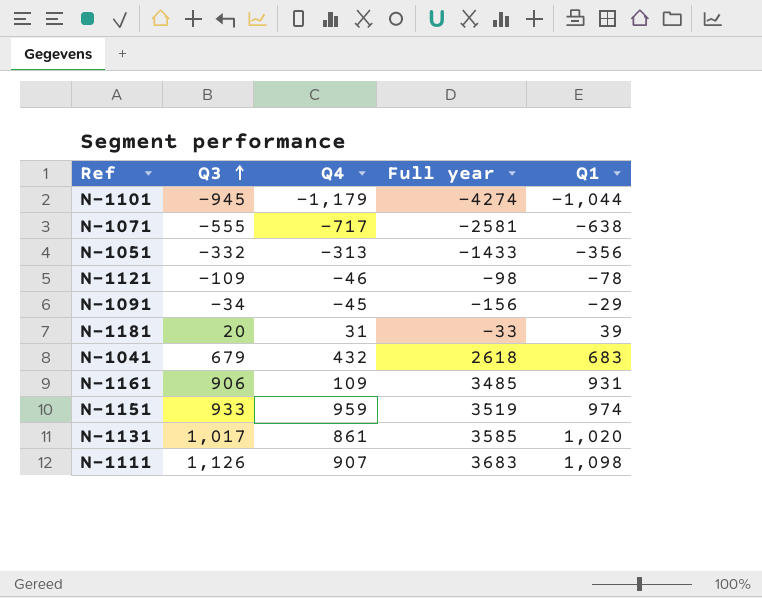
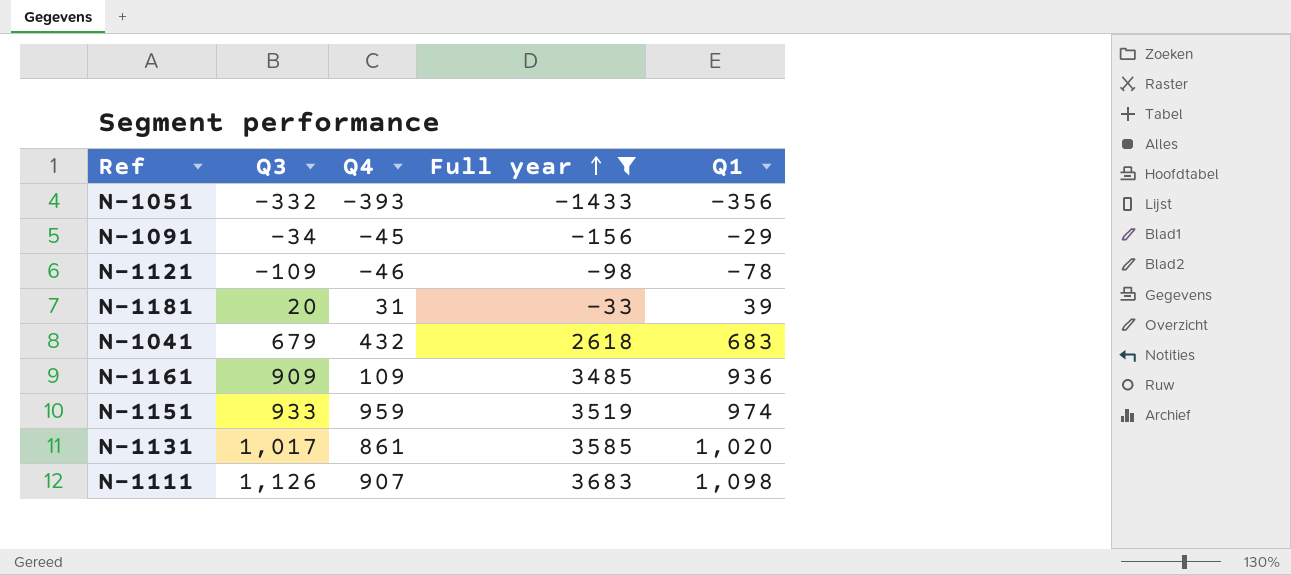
filter: none -> Full year >= -1433
row order: Q3 ascending -> Full year ascending
N-1051 | Q4: -313 -> -393
N-1161 | Q3: 906 -> 909
N-1161 | Q1: 931 -> 936

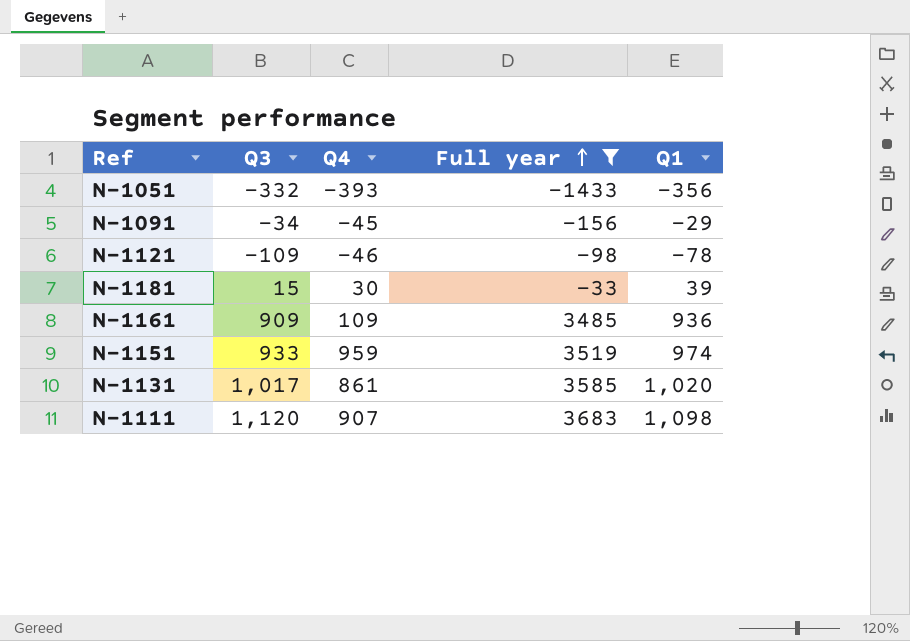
row N-1041: 679 | 432 | 2618 | 683 -> none
N-1181 | Q3: 20 -> 15
N-1181 | Q4: 31 -> 30
N-1111 | Q3: 1,126 -> 1,120

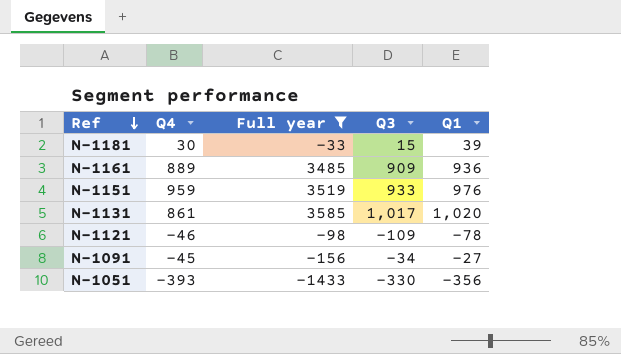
row order: Full year ascending -> Ref descending
column Q3 | position: 2 -> 4
row N-1111: 1,120 | 907 | 3683 | 1,098 -> none
N-1161 | Q4: 109 -> 889
N-1151 | Q1: 974 -> 976
N-1091 | Q1: -29 -> -27
N-1051 | Q3: -332 -> -330

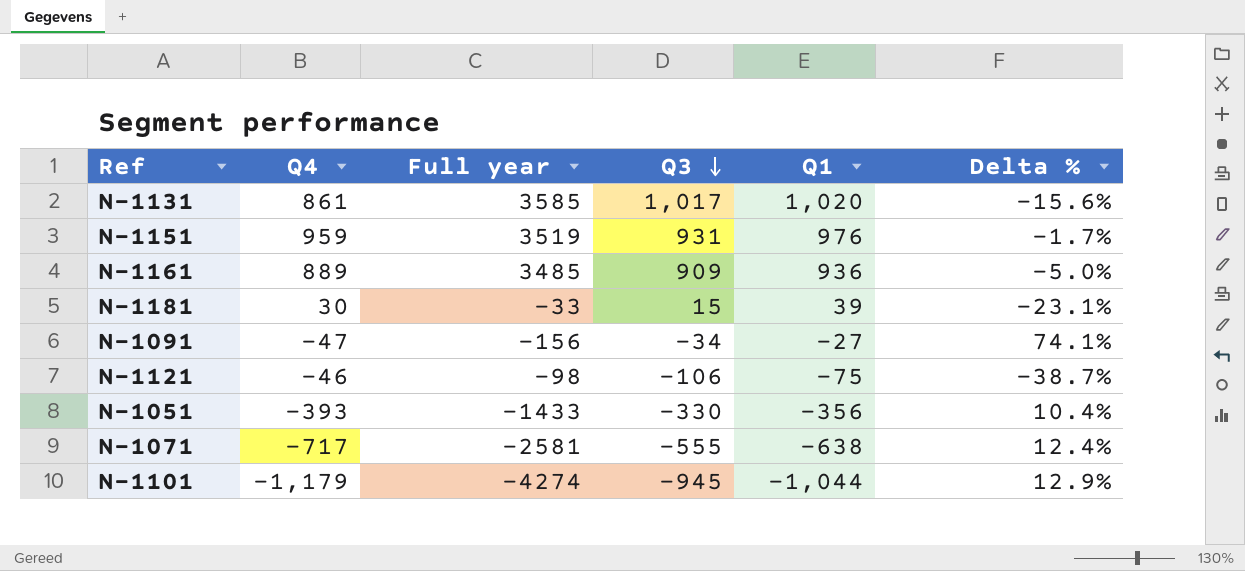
filter: Full year >= -1433 -> none
row order: Ref descending -> Q3 descending
column Delta % | formula: none -> ([Q4] - [Q1]) / [Q1]
N-1151 | Q3: 933 -> 931
N-1091 | Q4: -45 -> -47
N-1121 | Q3: -109 -> -106
N-1121 | Q1: -78 -> -75

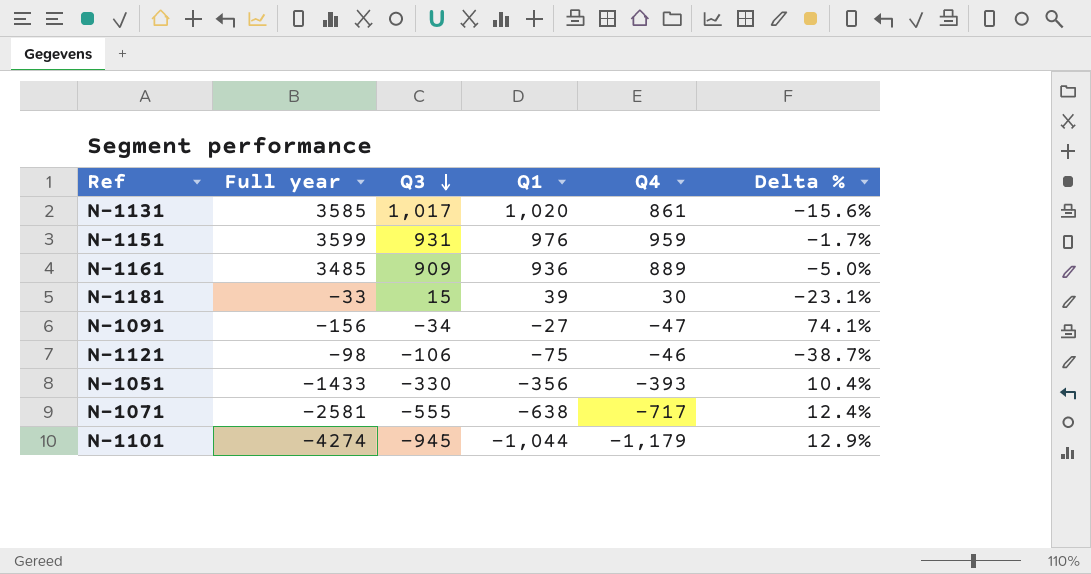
column Q4 | position: 2 -> 5
N-1151 | Full year: 3519 -> 3599

